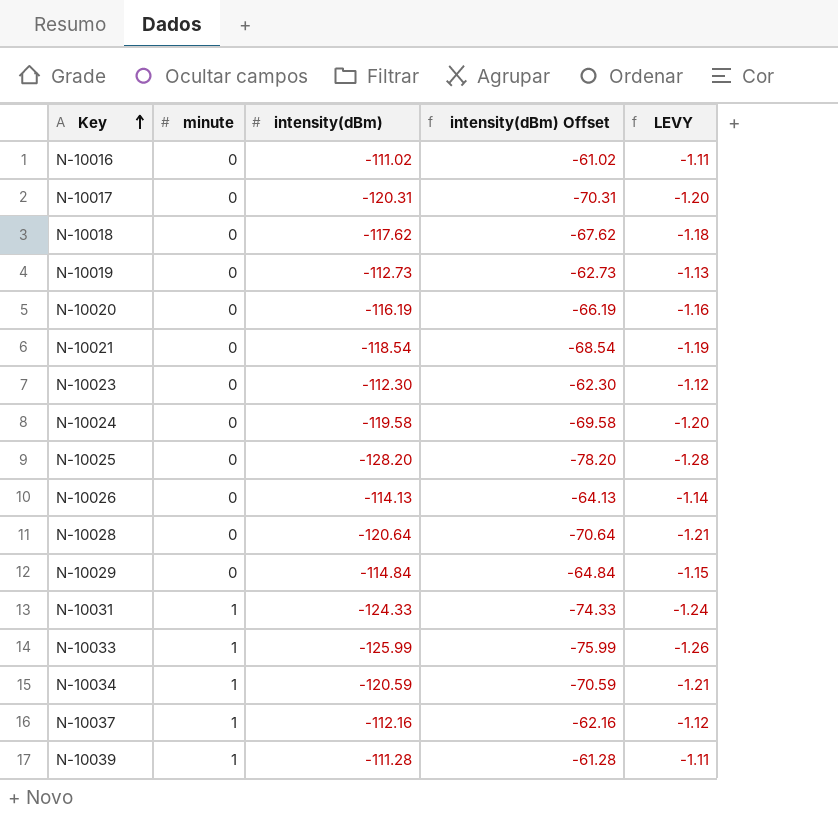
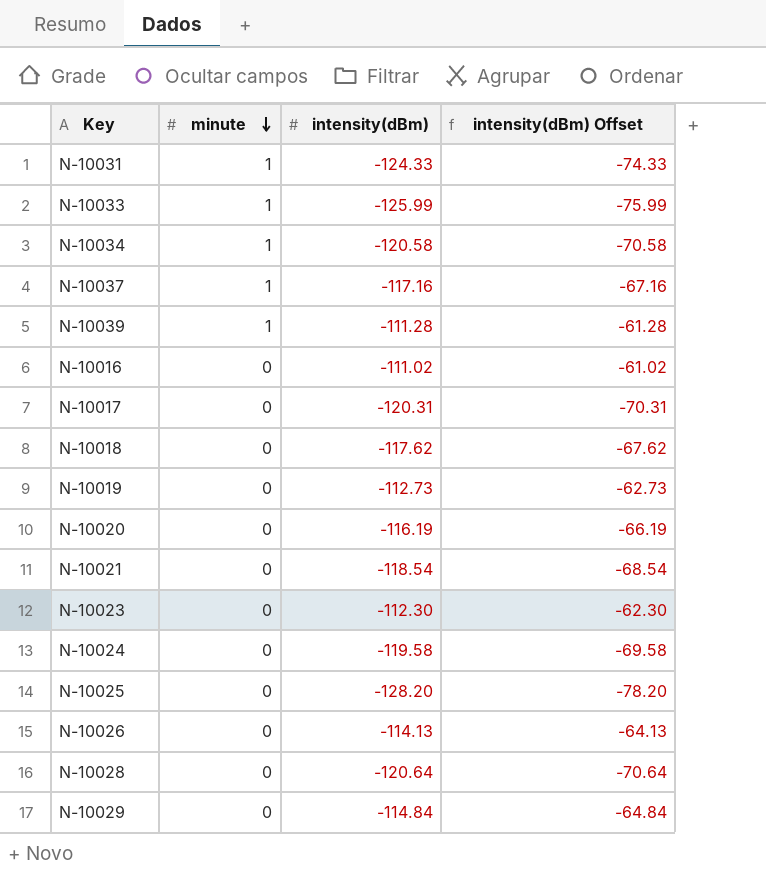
row order: Key ascending -> minute descending
column LEVY | formula: [intensity(dBm)] * 0.01 -> none
N-10034 | intensity(dBm): -120.59 -> -120.58
N-10034 | intensity(dBm) Offset: -70.59 -> -70.58
N-10037 | intensity(dBm): -112.16 -> -117.16
N-10037 | intensity(dBm) Offset: -62.16 -> -67.16

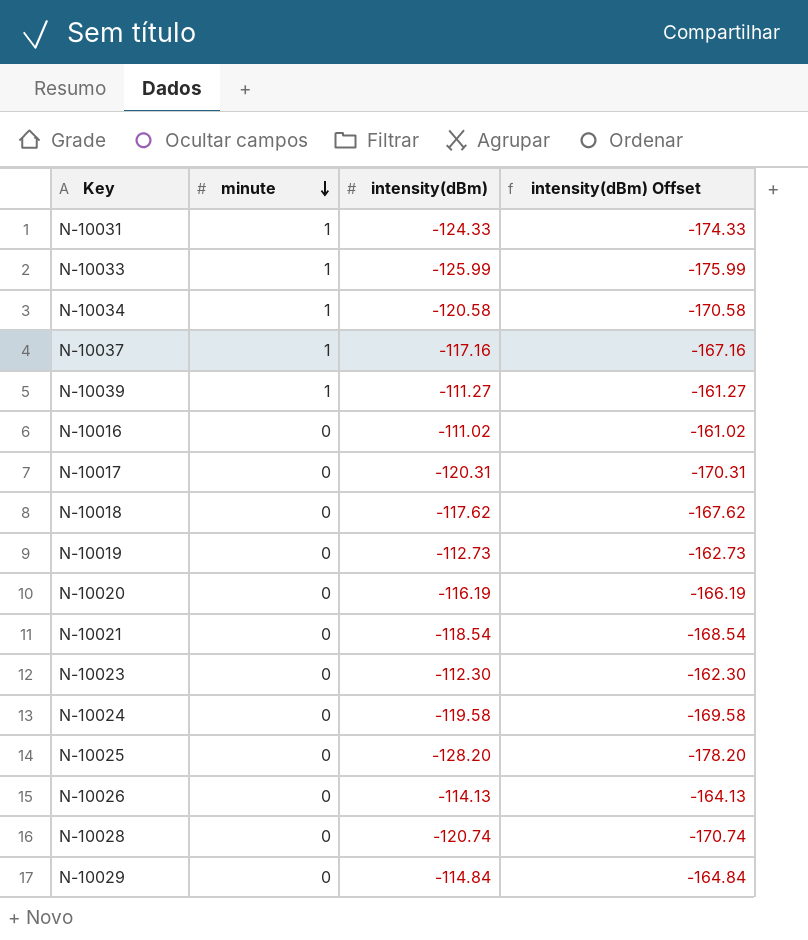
column intensity(dBm) Offset | formula: [intensity(dBm)] + 50 -> [intensity(dBm)] - 50
N-10039 | intensity(dBm): -111.28 -> -111.27
N-10028 | intensity(dBm): -120.64 -> -120.74

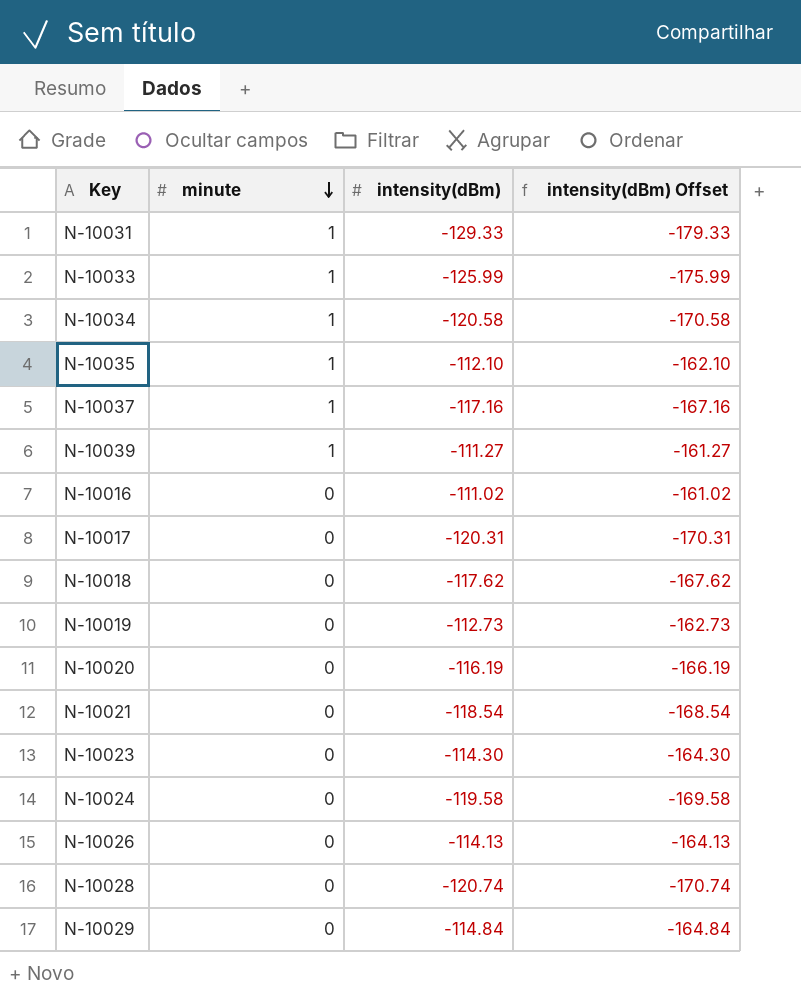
row N-10025: 0 | -128.20 | -178.20 -> none
N-10031 | intensity(dBm): -124.33 -> -129.33
N-10031 | intensity(dBm) Offset: -174.33 -> -179.33
row N-10035: none -> 1 | -112.10 | -162.10
N-10023 | intensity(dBm): -112.30 -> -114.30
N-10023 | intensity(dBm) Offset: -162.30 -> -164.30

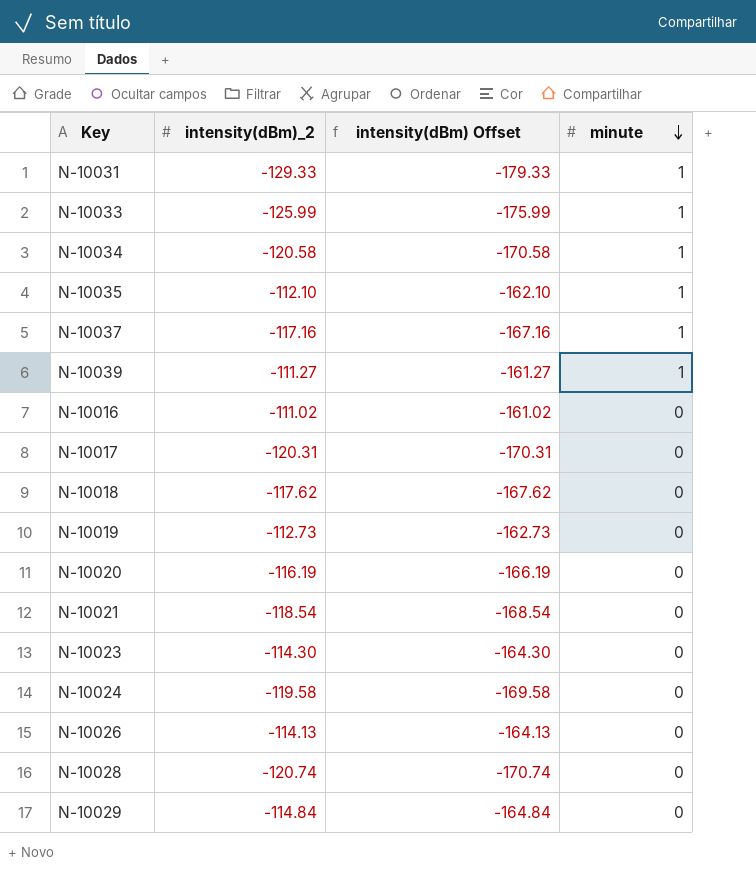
column name: intensity(dBm) -> intensity(dBm)_2
column minute | position: 2 -> 4

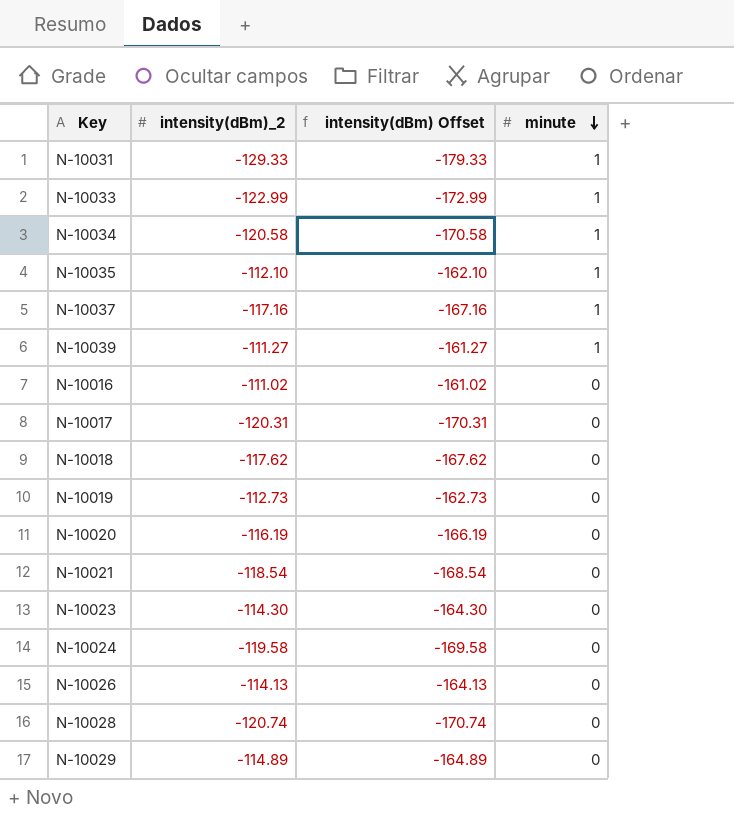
N-10033 | intensity(dBm)_2: -125.99 -> -122.99
N-10033 | intensity(dBm) Offset: -175.99 -> -172.99
N-10029 | intensity(dBm)_2: -114.84 -> -114.89
N-10029 | intensity(dBm) Offset: -164.84 -> -164.89

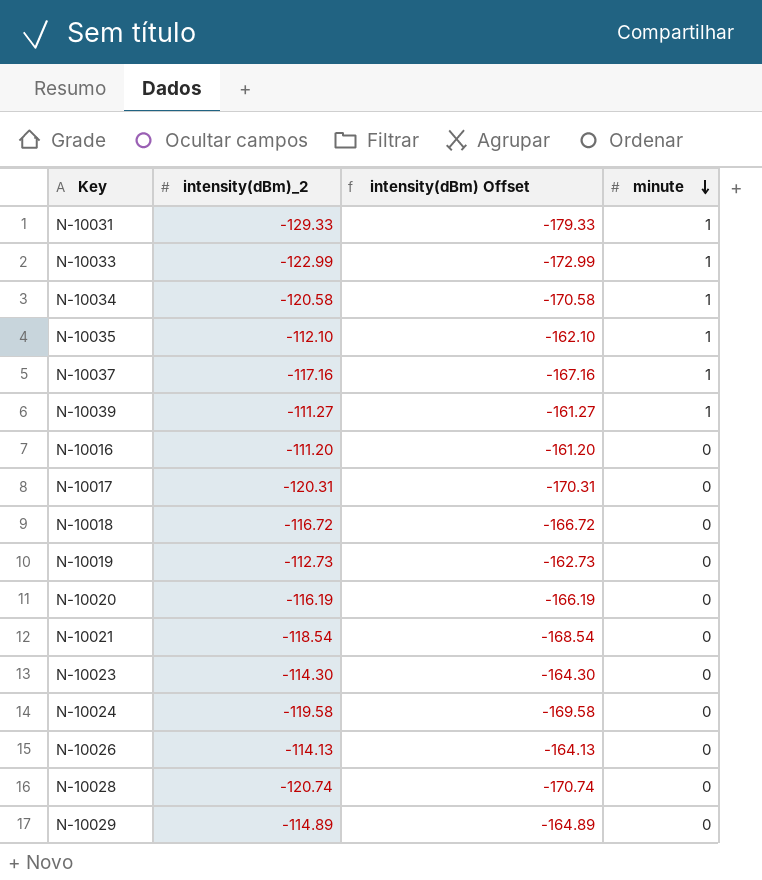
N-10016 | intensity(dBm)_2: -111.02 -> -111.20
N-10016 | intensity(dBm) Offset: -161.02 -> -161.20
N-10018 | intensity(dBm)_2: -117.62 -> -116.72
N-10018 | intensity(dBm) Offset: -167.62 -> -166.72

